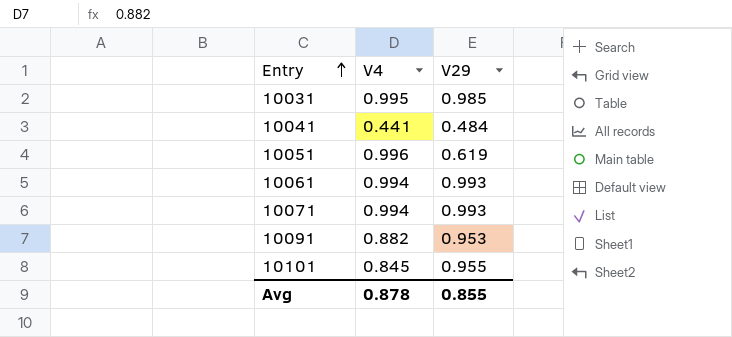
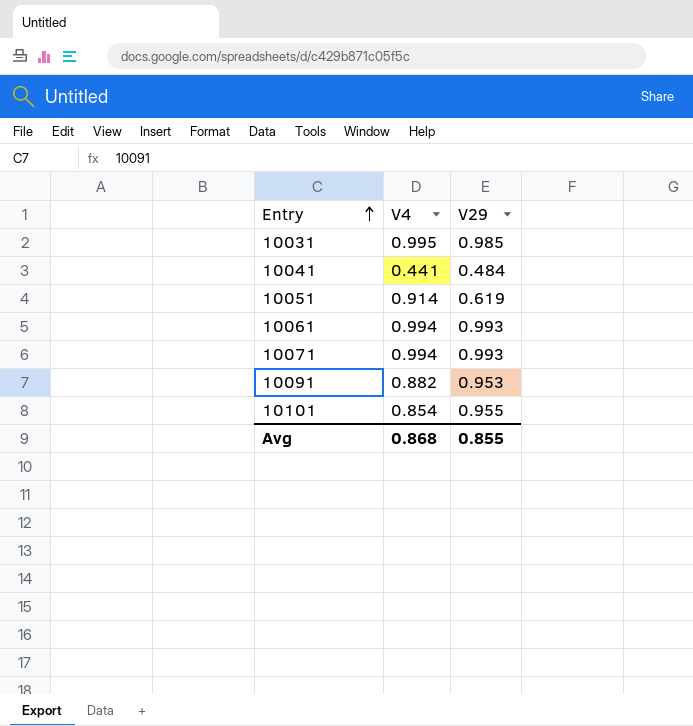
10051 | V4: 0.996 -> 0.914
10101 | V4: 0.845 -> 0.854
Avg | V4: 0.878 -> 0.868

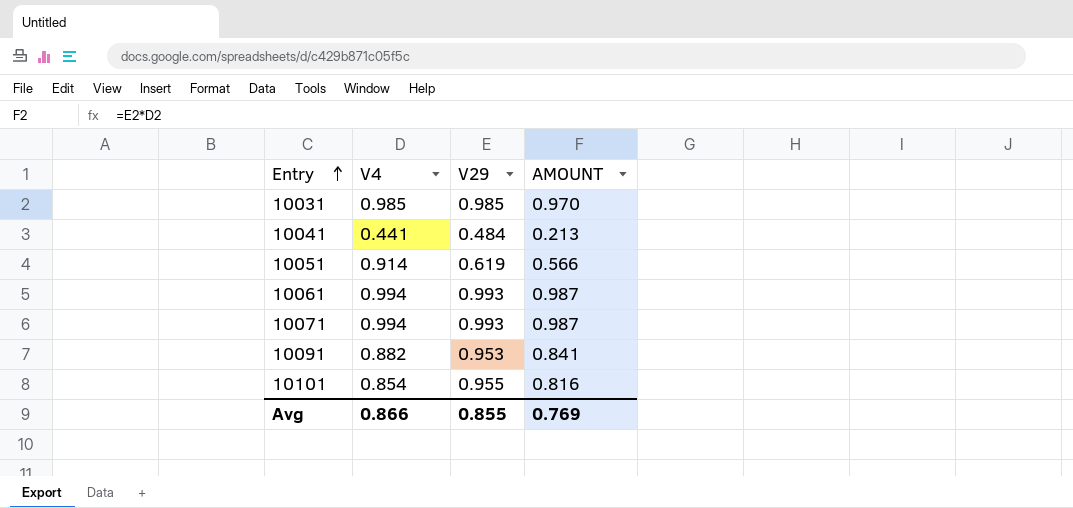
column AMOUNT | formula: none -> [V4] * [V29]
10031 | V4: 0.995 -> 0.985
Avg | V4: 0.868 -> 0.866

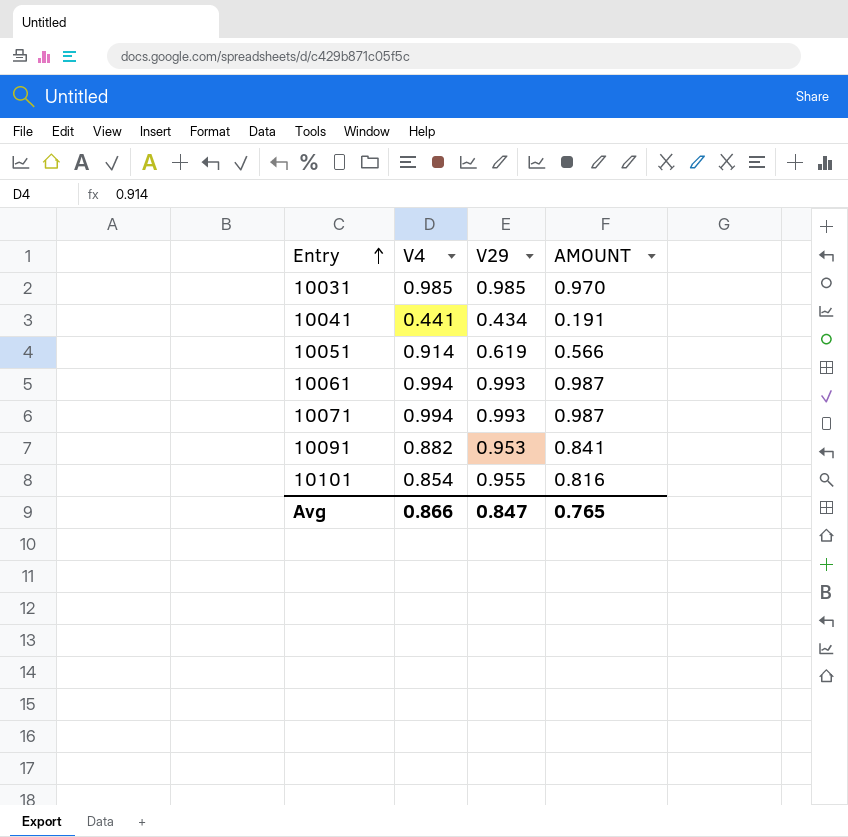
10041 | V29: 0.484 -> 0.434
10041 | AMOUNT: 0.213 -> 0.191
Avg | V29: 0.855 -> 0.847
Avg | AMOUNT: 0.769 -> 0.765

